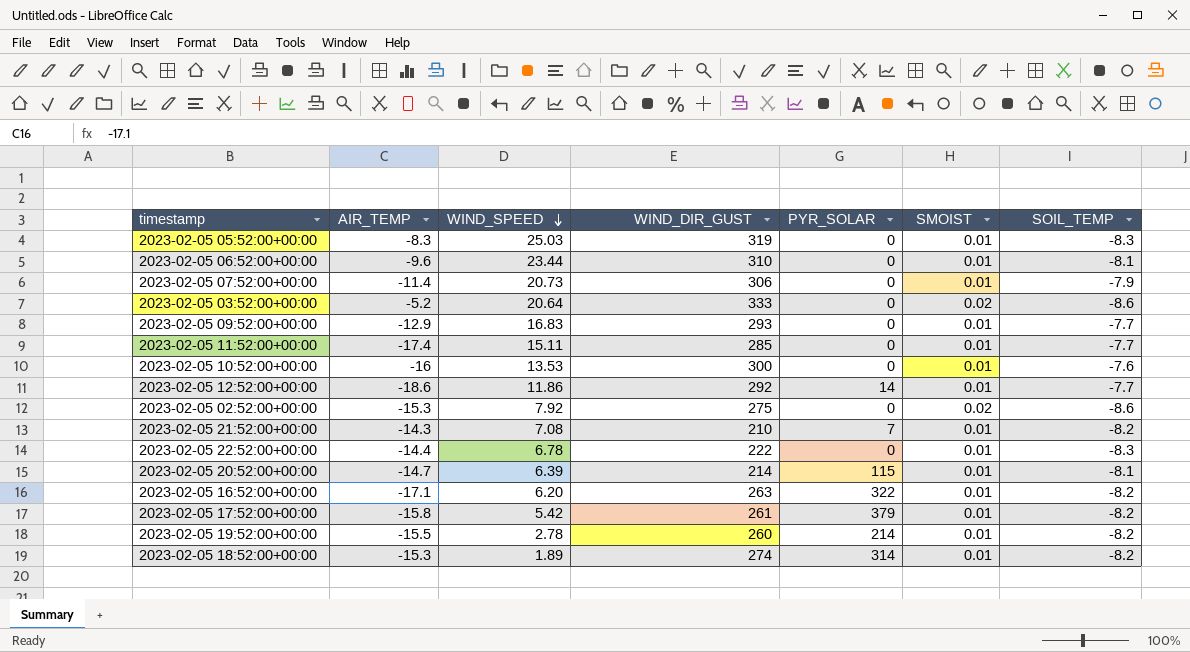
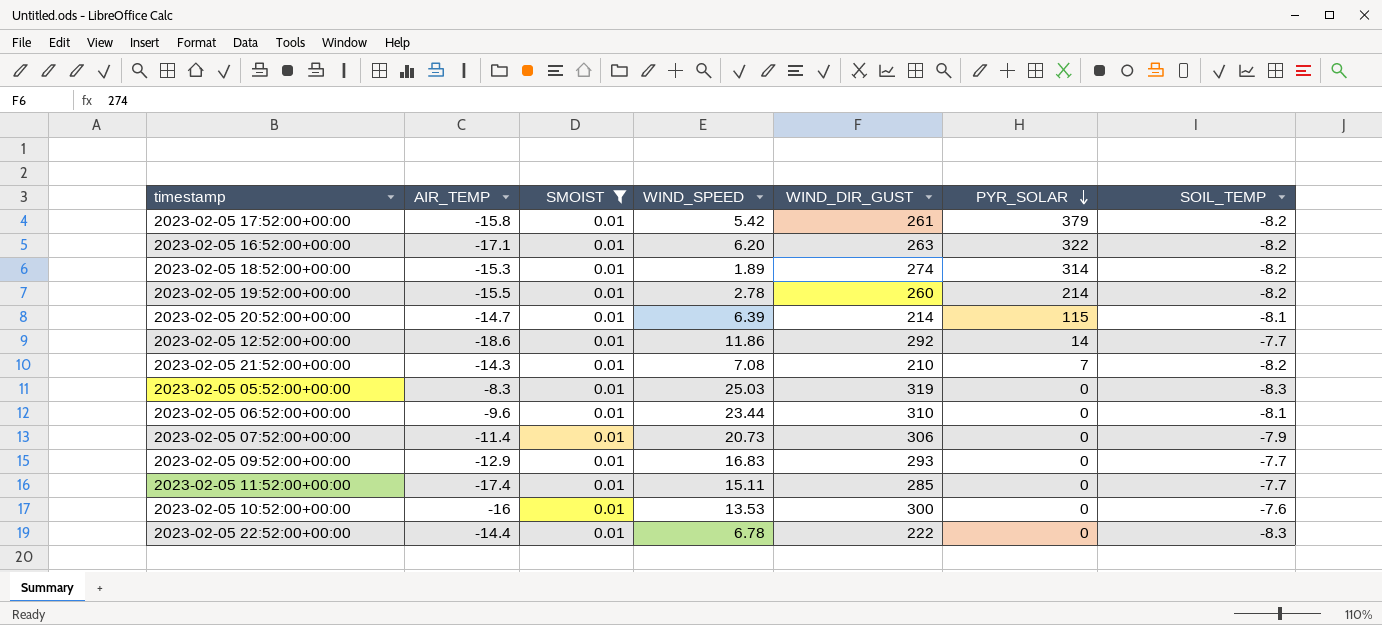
filter: none -> SMOIST = 0.01
row order: WIND_SPEED descending -> PYR_SOLAR descending
column SMOIST | position: 6 -> 3

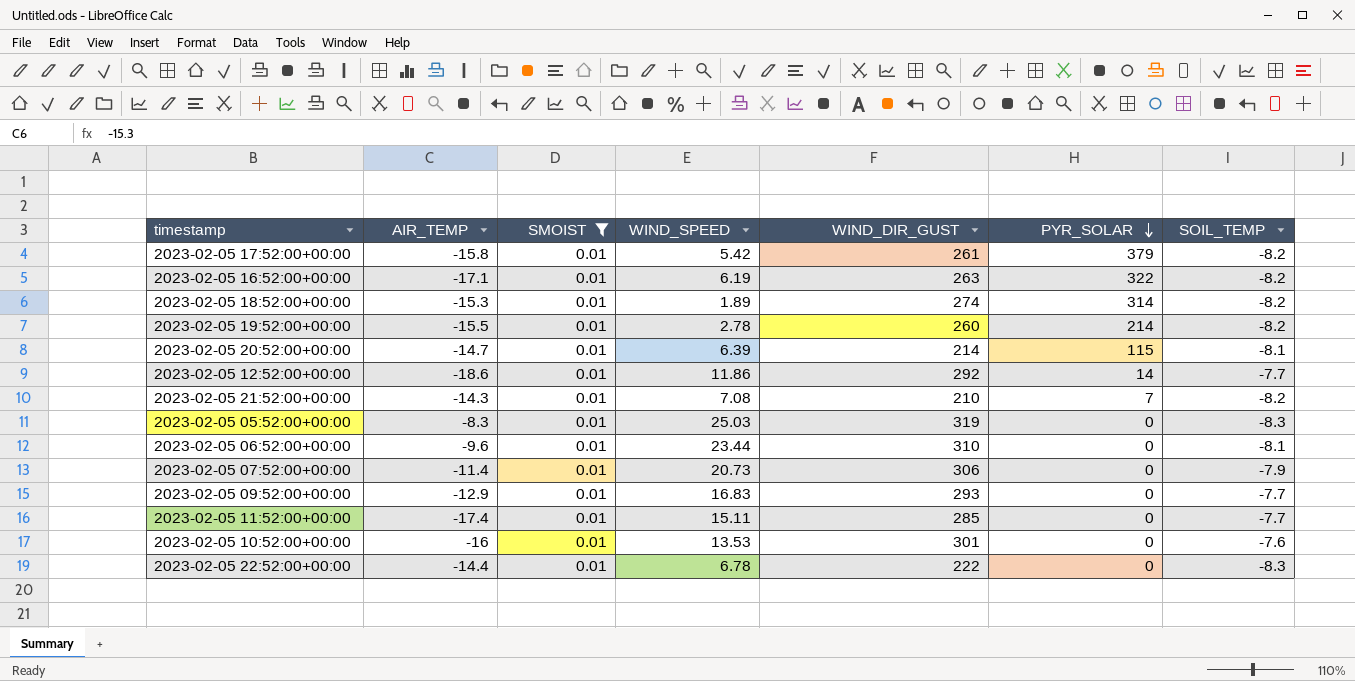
2023-02-05 16:52:00+00:00 | WIND_SPEED: 6.20 -> 6.19
2023-02-05 10:52:00+00:00 | WIND_DIR_GUST: 300 -> 301

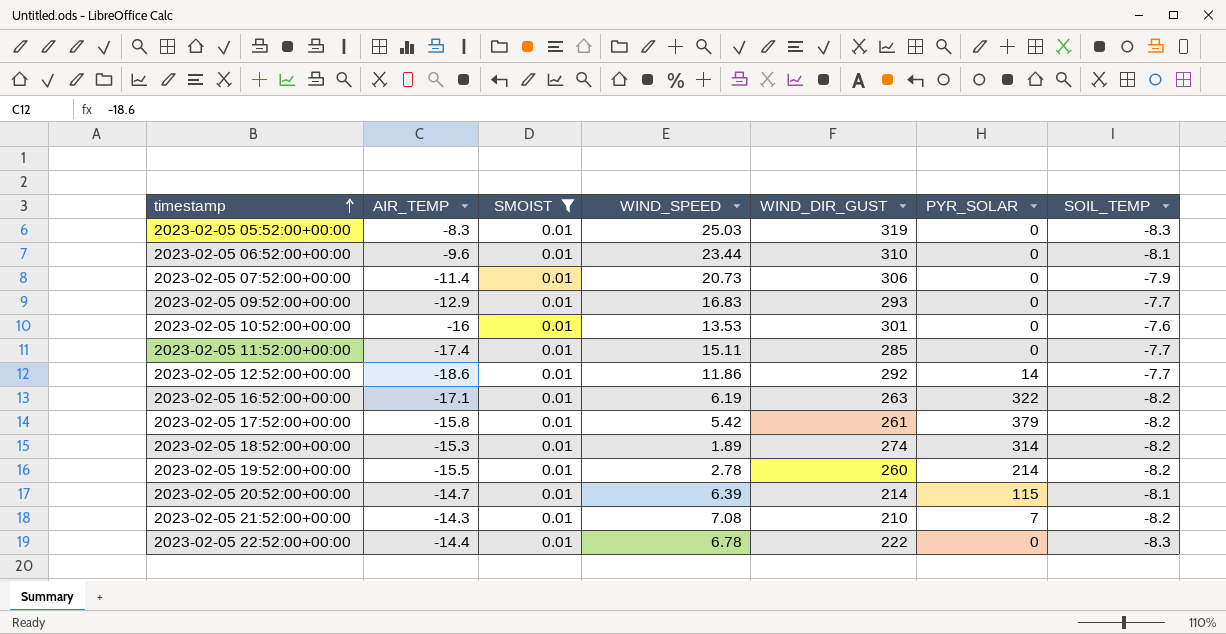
row order: PYR_SOLAR descending -> timestamp ascending

